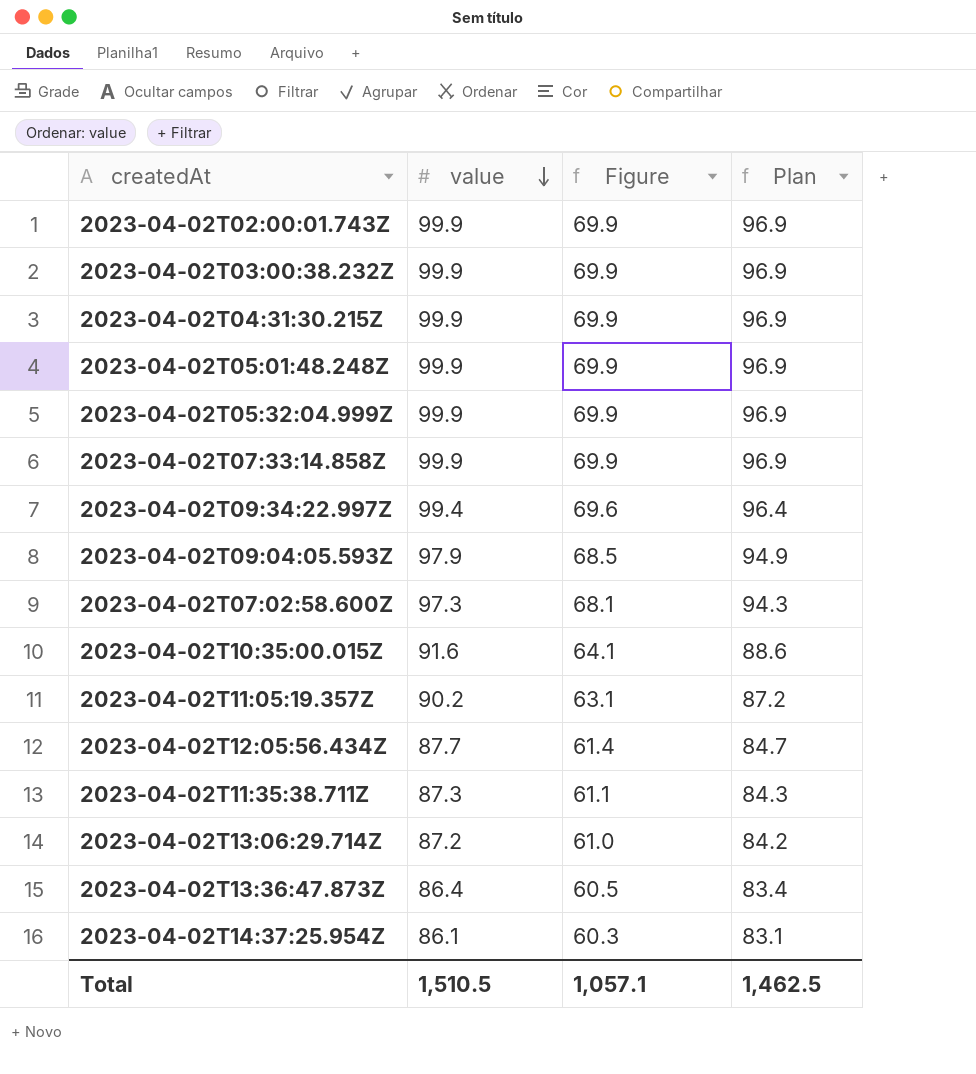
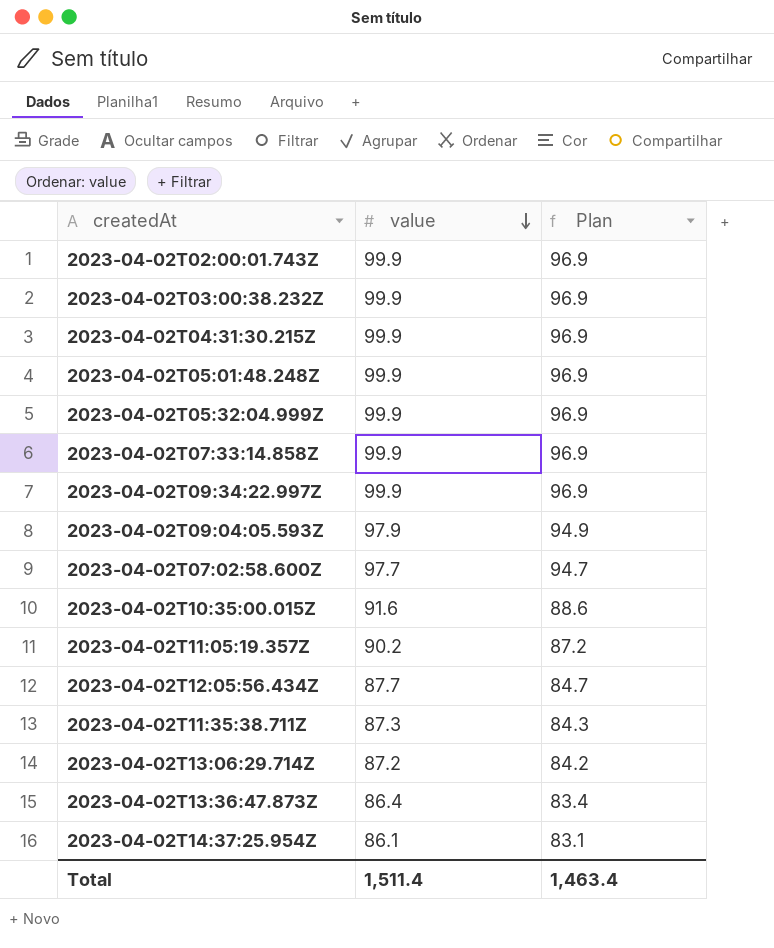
column Figure | formula: [value] * 0.7 -> none
2023-04-02T09:34:22.997Z | value: 99.4 -> 99.9
2023-04-02T09:34:22.997Z | Plan: 96.4 -> 96.9
2023-04-02T07:02:58.600Z | value: 97.3 -> 97.7
2023-04-02T07:02:58.600Z | Plan: 94.3 -> 94.7
Total | value: 1,510.5 -> 1,511.4
Total | Plan: 1,462.5 -> 1,463.4

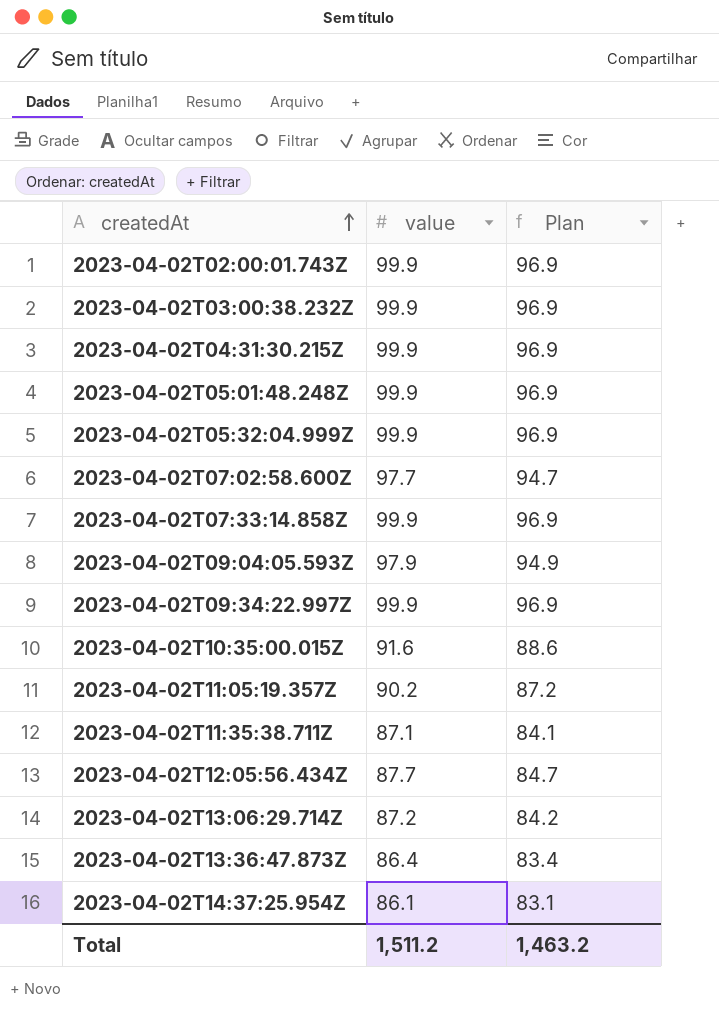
row order: value descending -> createdAt ascending
2023-04-02T11:35:38.711Z | value: 87.3 -> 87.1
2023-04-02T11:35:38.711Z | Plan: 84.3 -> 84.1
Total | value: 1,511.4 -> 1,511.2
Total | Plan: 1,463.4 -> 1,463.2

